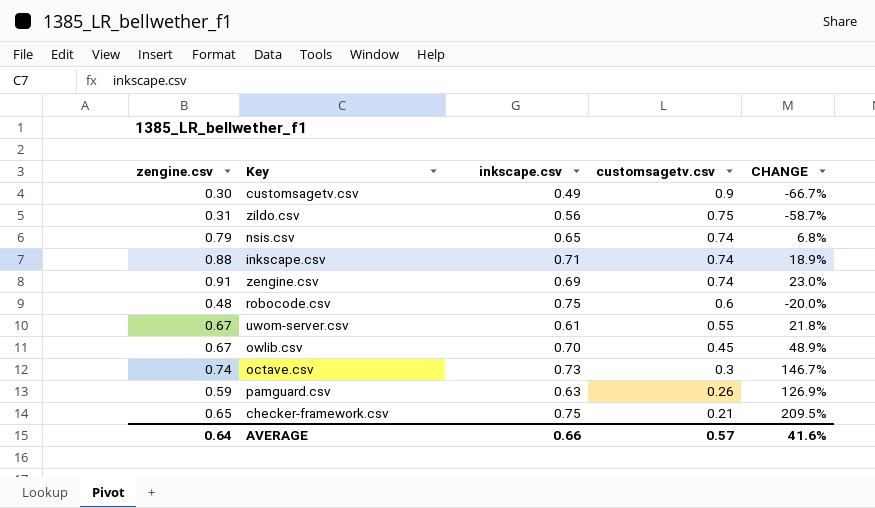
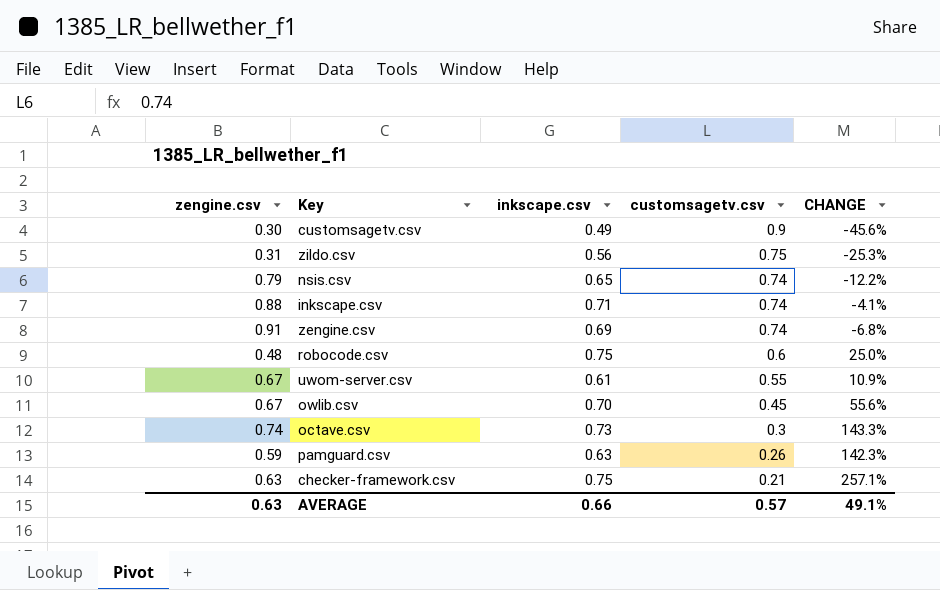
column CHANGE | formula: ([zengine.csv] - [customsagetv.csv]) / [customsagetv.csv] -> ([inkscape.csv] - [customsagetv.csv]) / [customsagetv.csv]
checker-framework.csv | zengine.csv: 0.65 -> 0.63
AVERAGE | zengine.csv: 0.64 -> 0.63
AVERAGE | CHANGE: 41.6% -> 49.1%

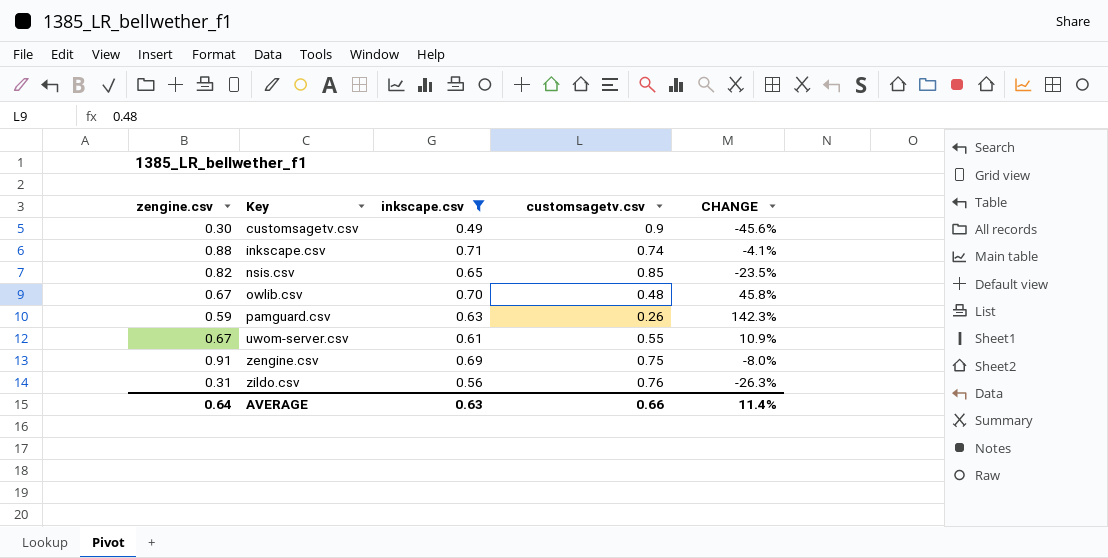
filter: none -> inkscape.csv <= 0.71
row order: customsagetv.csv descending -> Key ascending
nsis.csv | zengine.csv: 0.79 -> 0.82
nsis.csv | customsagetv.csv: 0.74 -> 0.85
nsis.csv | CHANGE: -12.2% -> -23.5%
owlib.csv | customsagetv.csv: 0.45 -> 0.48
owlib.csv | CHANGE: 55.6% -> 45.8%
zengine.csv | customsagetv.csv: 0.74 -> 0.75
zengine.csv | CHANGE: -6.8% -> -8.0%
zildo.csv | customsagetv.csv: 0.75 -> 0.76
zildo.csv | CHANGE: -25.3% -> -26.3%
AVERAGE | zengine.csv: 0.63 -> 0.64
AVERAGE | inkscape.csv: 0.66 -> 0.63
AVERAGE | customsagetv.csv: 0.57 -> 0.66
AVERAGE | CHANGE: 49.1% -> 11.4%

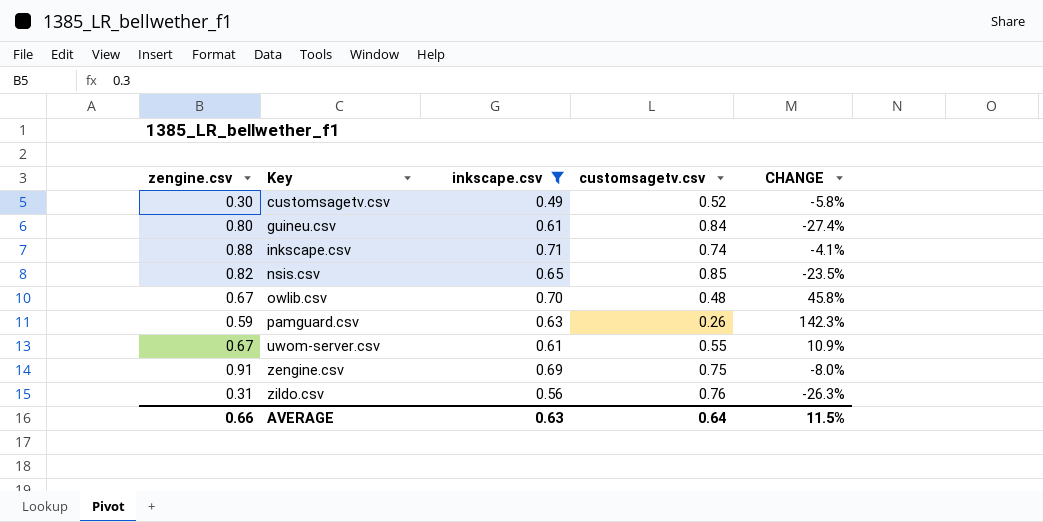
customsagetv.csv | customsagetv.csv: 0.9 -> 0.52
customsagetv.csv | CHANGE: -45.6% -> -5.8%
row guineu.csv: none -> 0.80 | 0.61 | 0.84 | -27.4%
AVERAGE | zengine.csv: 0.64 -> 0.66
AVERAGE | customsagetv.csv: 0.66 -> 0.64
AVERAGE | CHANGE: 11.4% -> 11.5%

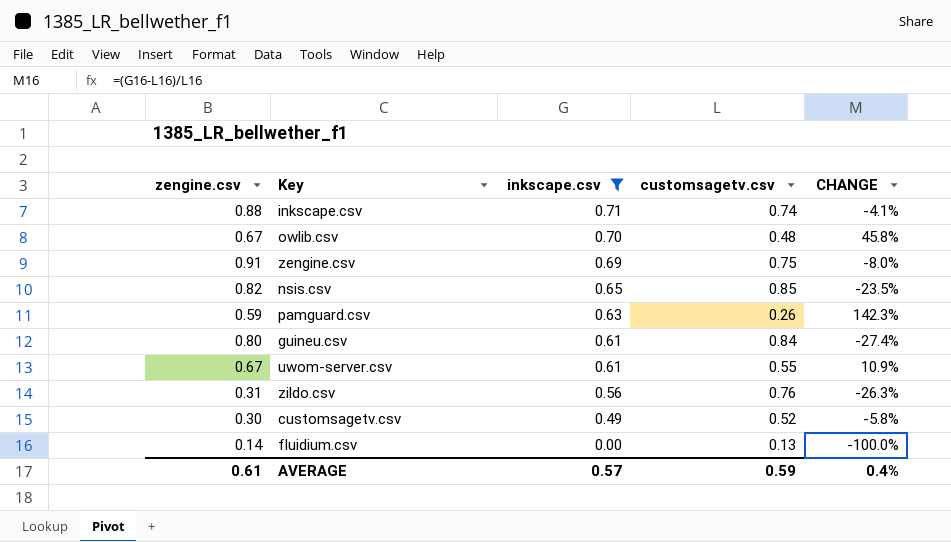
row order: Key ascending -> inkscape.csv descending
row fluidium.csv: none -> 0.14 | 0.00 | 0.13 | -100.0%
AVERAGE | zengine.csv: 0.66 -> 0.61
AVERAGE | inkscape.csv: 0.63 -> 0.57
AVERAGE | customsagetv.csv: 0.64 -> 0.59
AVERAGE | CHANGE: 11.5% -> 0.4%

